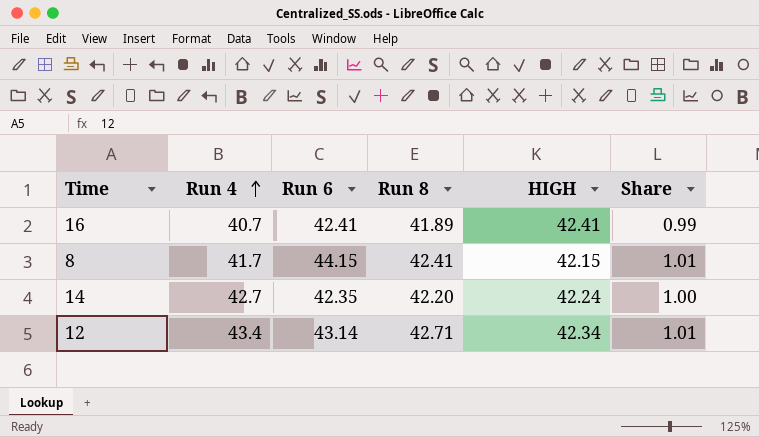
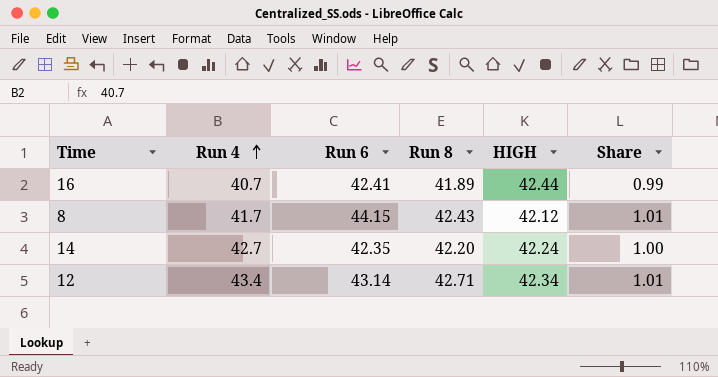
16 | HIGH: 42.41 -> 42.44
8 | Run 8: 42.41 -> 42.43
8 | HIGH: 42.15 -> 42.12

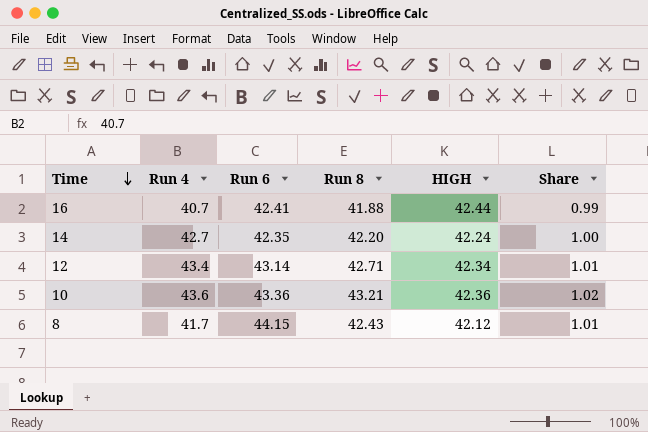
row order: Run 4 ascending -> Time descending
16 | Run 8: 41.89 -> 41.88
row 10: none -> 43.6 | 43.36 | 43.21 | 42.36 | 1.02

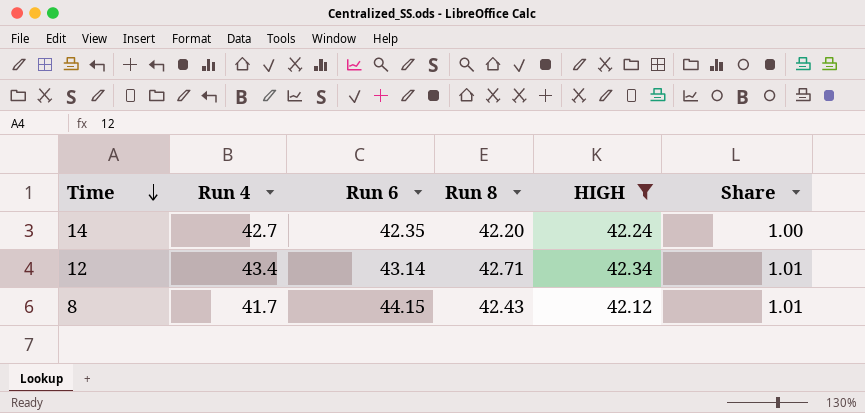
filter: none -> HIGH <= 42.34

